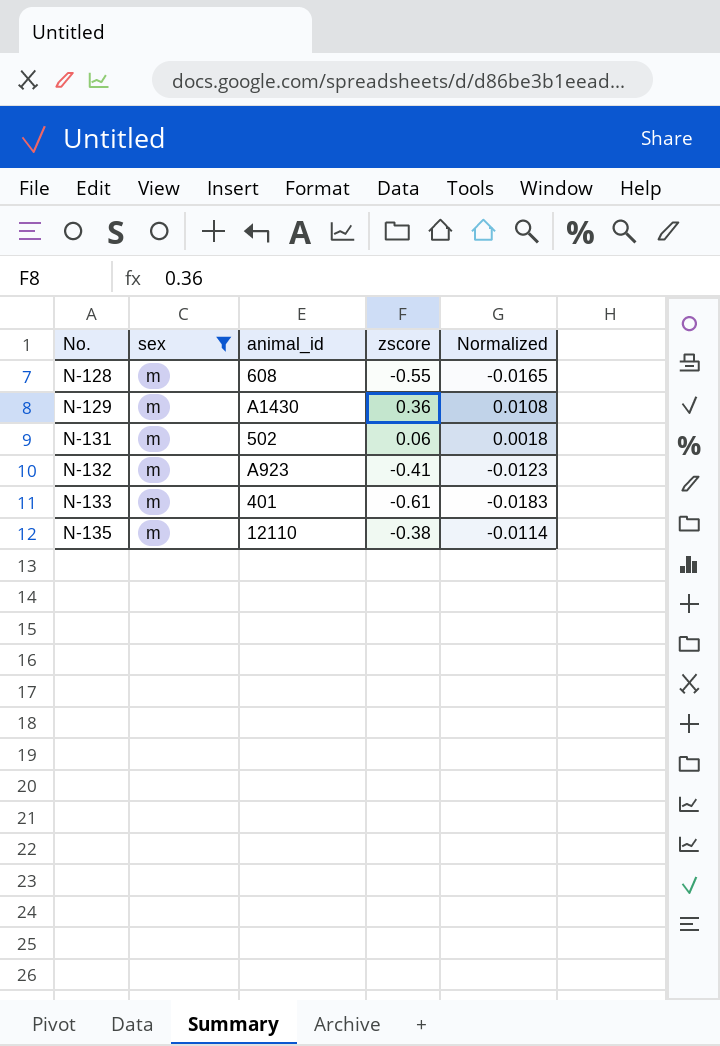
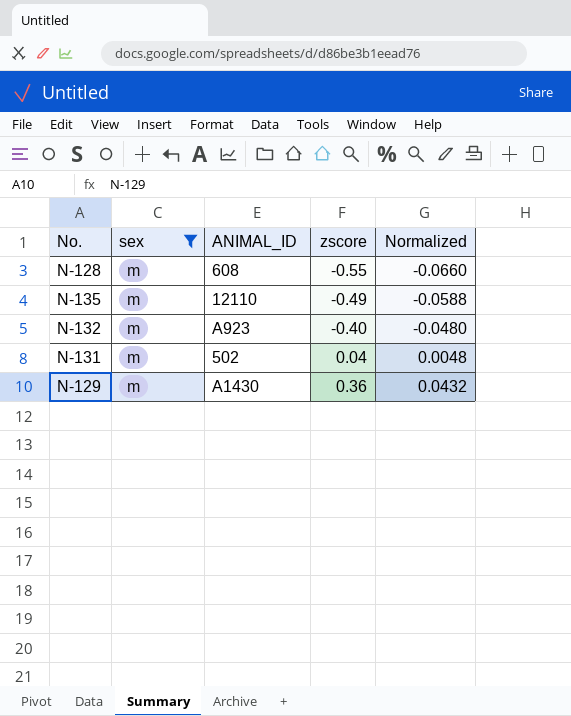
row order: No. ascending -> zscore ascending
column name: animal_id -> ANIMAL_ID
column Normalized | formula: [zscore] * 0.03 -> [zscore] * 0.12
row N-133: m | 401 | -0.61 | -0.0183 -> none
N-135 | zscore: -0.38 -> -0.49
N-132 | zscore: -0.41 -> -0.40
N-131 | zscore: 0.06 -> 0.04

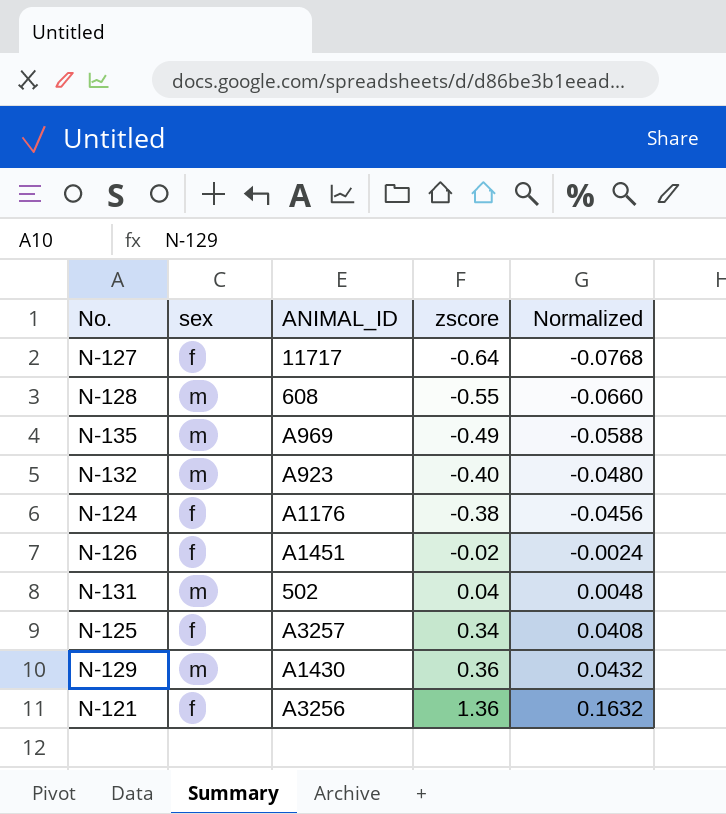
filter: sex = m -> none
N-135 | ANIMAL_ID: 12110 -> A969

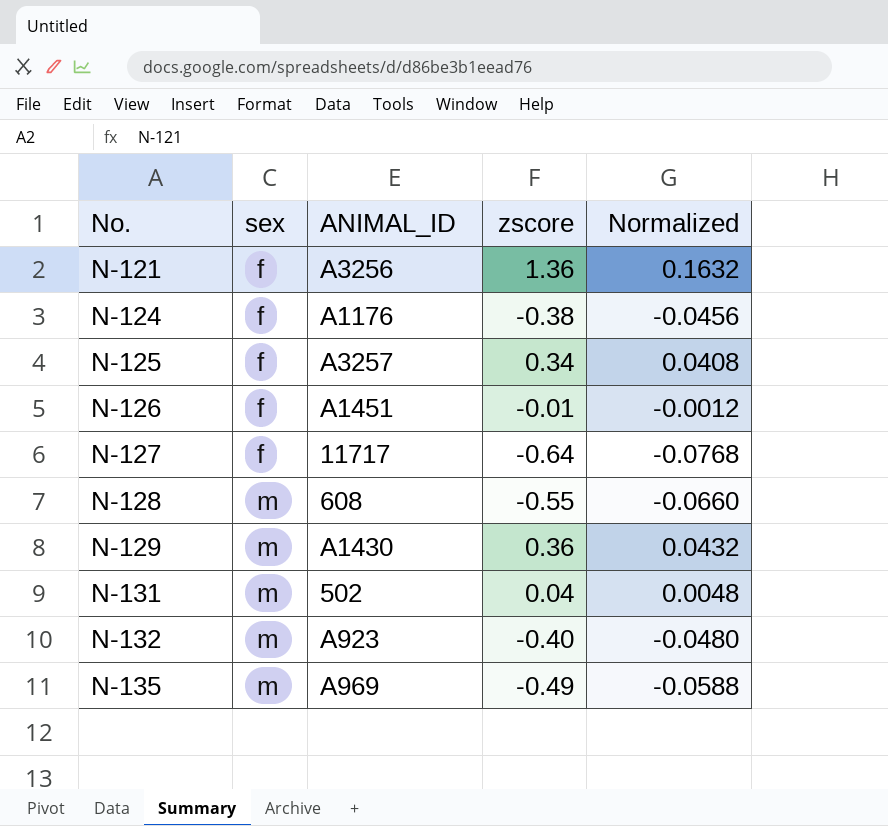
row order: zscore ascending -> No. ascending
N-126 | zscore: -0.02 -> -0.01
N-126 | Normalized: -0.0024 -> -0.0012

